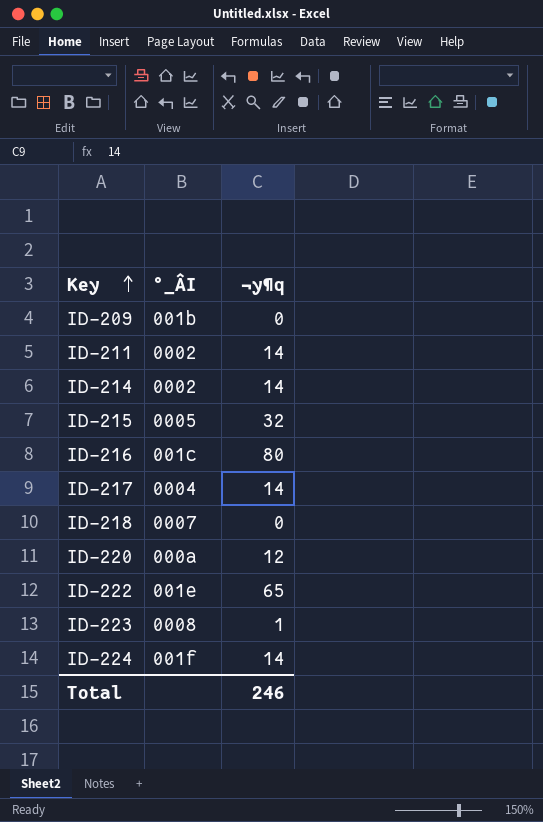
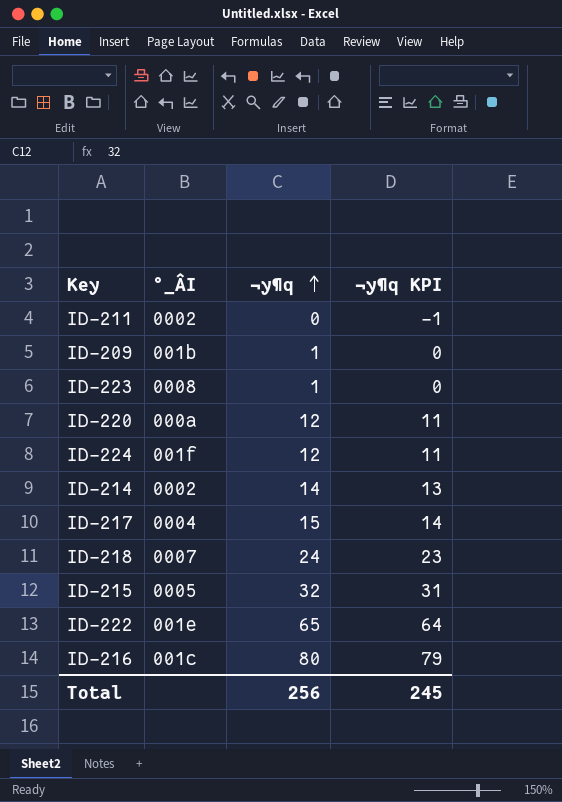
row order: Key ascending -> ¬y¶q ascending
column ¬y¶q KPI | formula: none -> [¬y¶q] - 1
ID-211 | ¬y¶q: 14 -> 0
ID-209 | ¬y¶q: 0 -> 1
ID-224 | ¬y¶q: 14 -> 12
ID-217 | ¬y¶q: 14 -> 15
ID-218 | ¬y¶q: 0 -> 24
Total | ¬y¶q: 246 -> 256

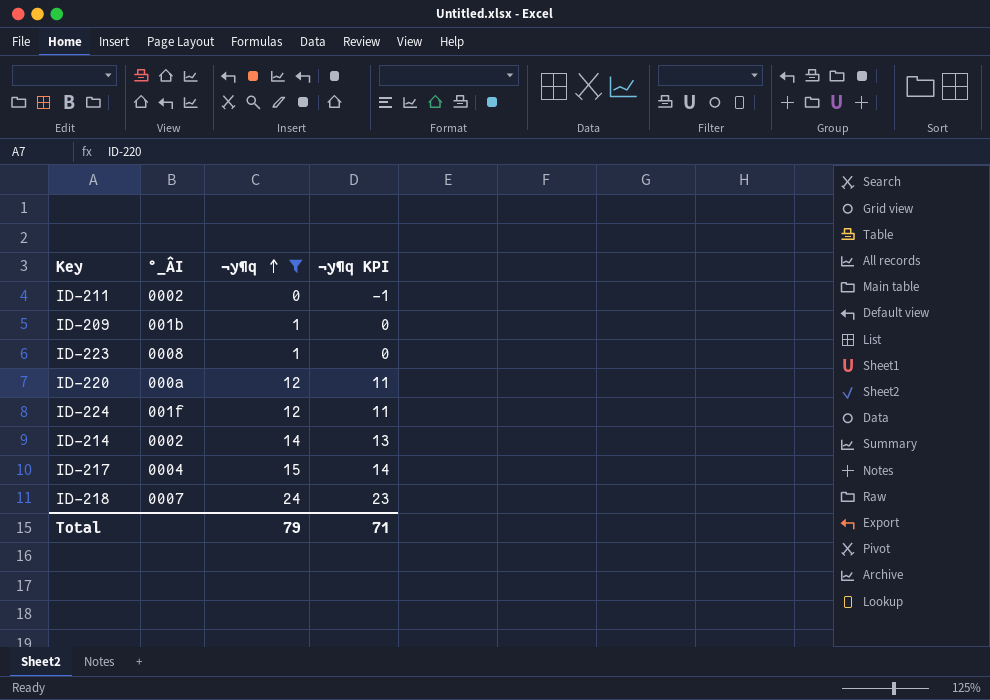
filter: none -> ¬y¶q <= 24
Total | ¬y¶q: 256 -> 79
Total | ¬y¶q KPI: 245 -> 71

